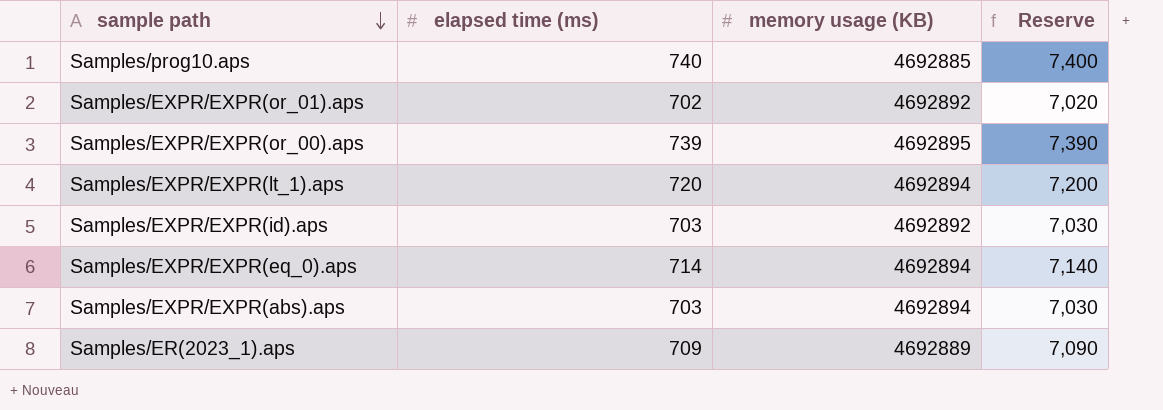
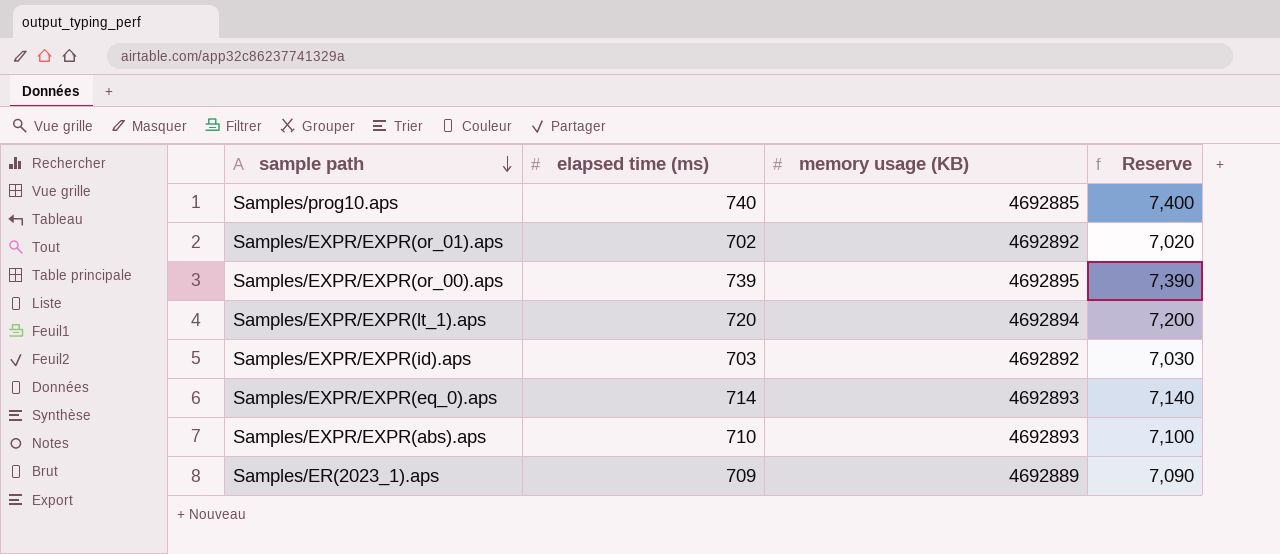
Samples/EXPR/EXPR(eq_0).aps | memory usage (KB): 4692894 -> 4692893
Samples/EXPR/EXPR(abs).aps | elapsed time (ms): 703 -> 710
Samples/EXPR/EXPR(abs).aps | memory usage (KB): 4692894 -> 4692893
Samples/EXPR/EXPR(abs).aps | Reserve: 7,030 -> 7,100

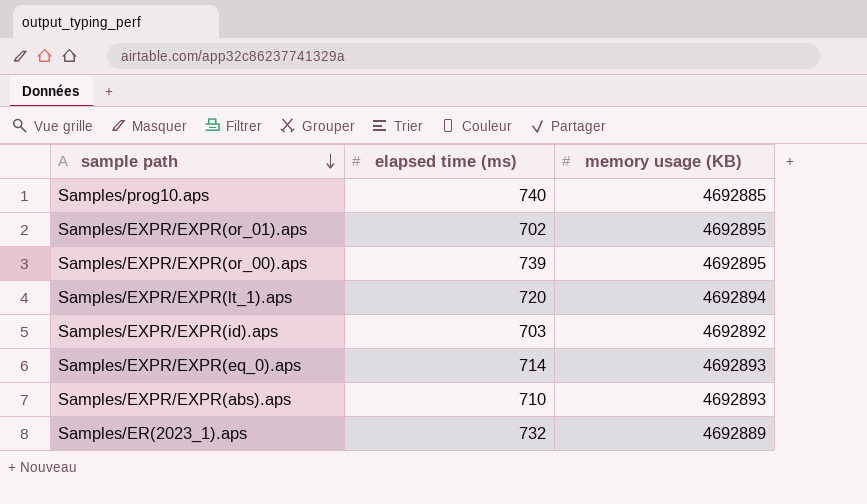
column Reserve | formula: [elapsed time (ms)] * 10 -> none
Samples/EXPR/EXPR(or_01).aps | memory usage (KB): 4692892 -> 4692895
Samples/ER(2023_1).aps | elapsed time (ms): 709 -> 732

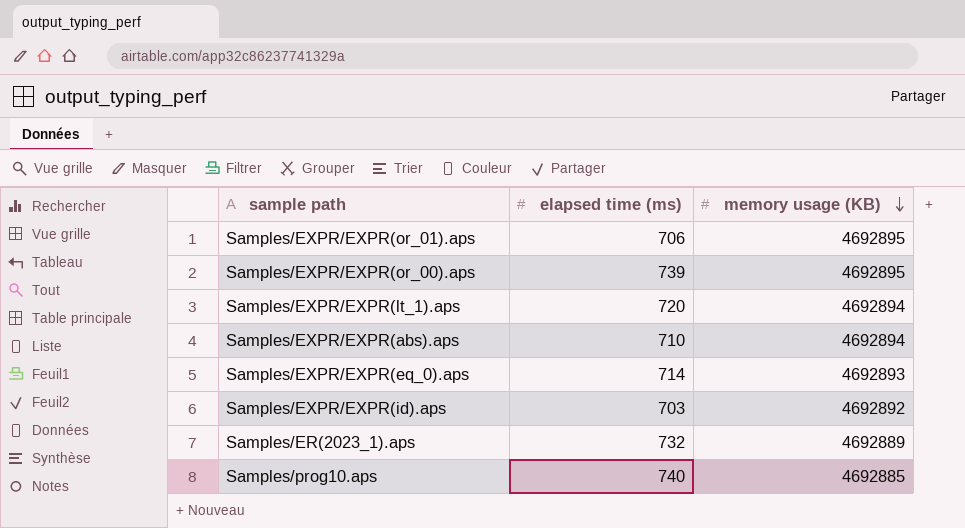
row order: sample path descending -> memory usage (KB) descending
Samples/EXPR/EXPR(or_01).aps | elapsed time (ms): 702 -> 706
Samples/EXPR/EXPR(abs).aps | memory usage (KB): 4692893 -> 4692894

